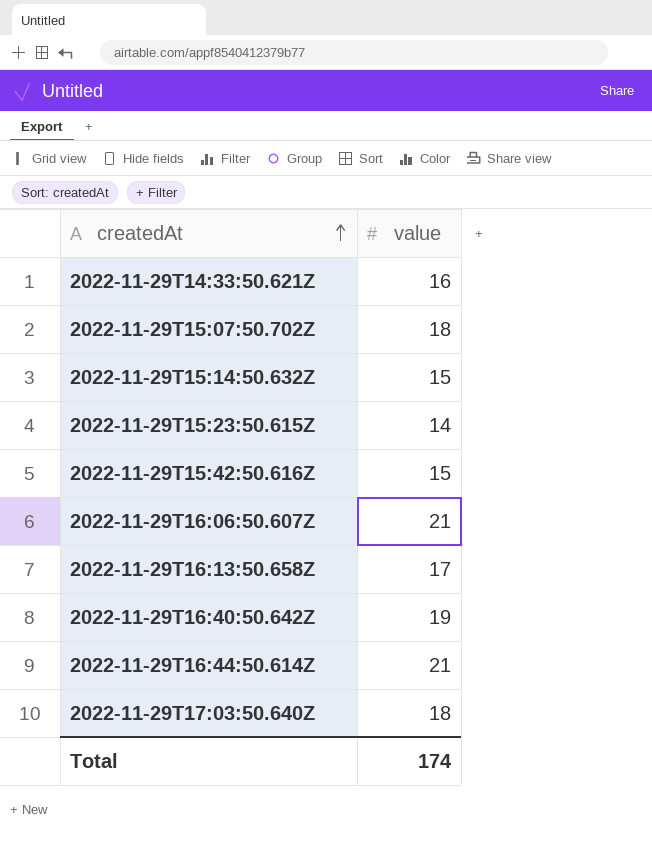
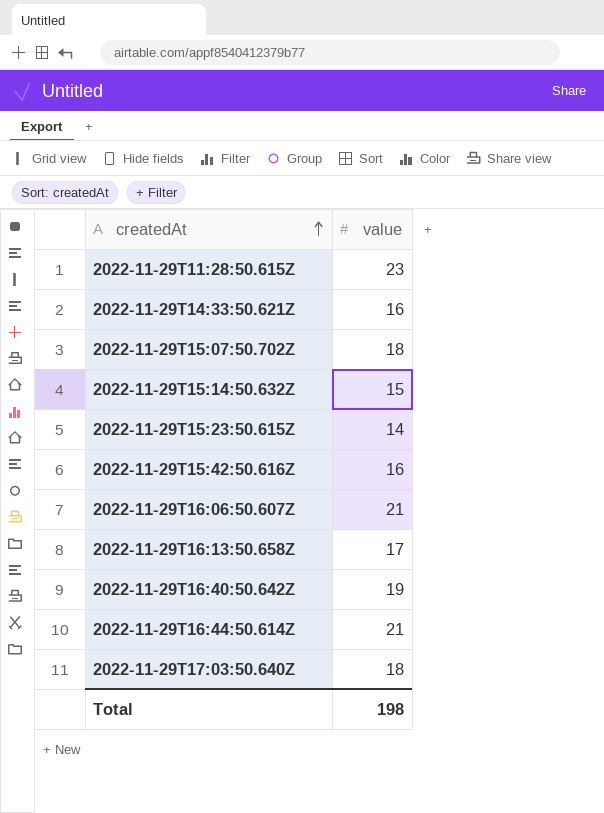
row 2022-11-29T11:28:50.615Z: none -> 23
2022-11-29T15:42:50.616Z | value: 15 -> 16
Total | value: 174 -> 198

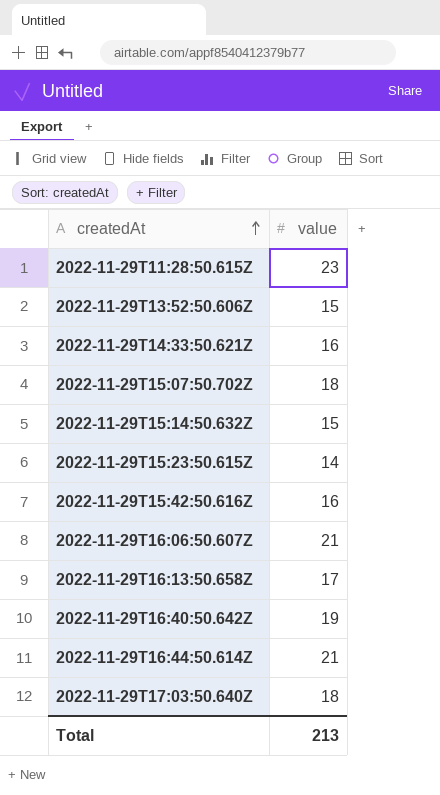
row 2022-11-29T13:52:50.606Z: none -> 15
Total | value: 198 -> 213

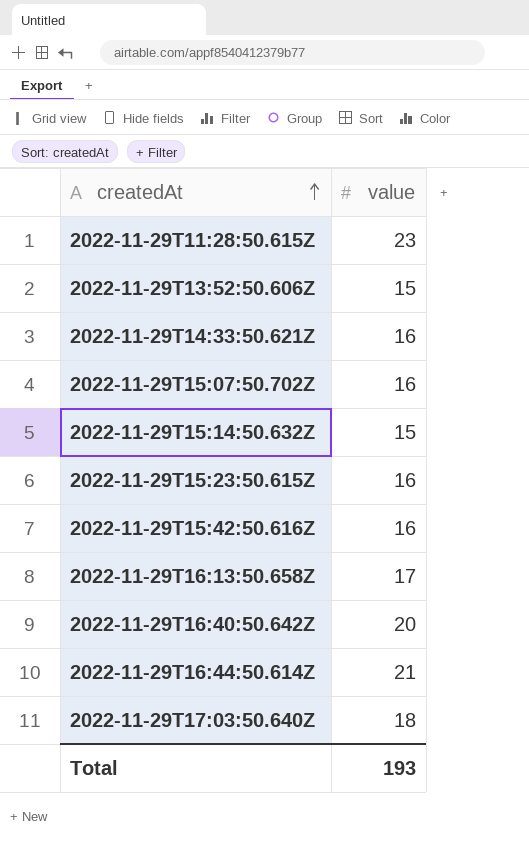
row 2022-11-29T16:06:50.607Z: 21 -> none
2022-11-29T15:07:50.702Z | value: 18 -> 16
2022-11-29T15:23:50.615Z | value: 14 -> 16
2022-11-29T16:40:50.642Z | value: 19 -> 20
Total | value: 213 -> 193

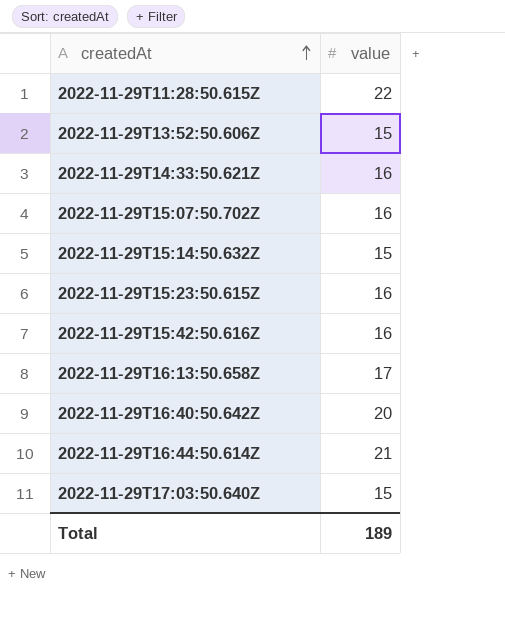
2022-11-29T11:28:50.615Z | value: 23 -> 22
2022-11-29T17:03:50.640Z | value: 18 -> 15
Total | value: 193 -> 189

